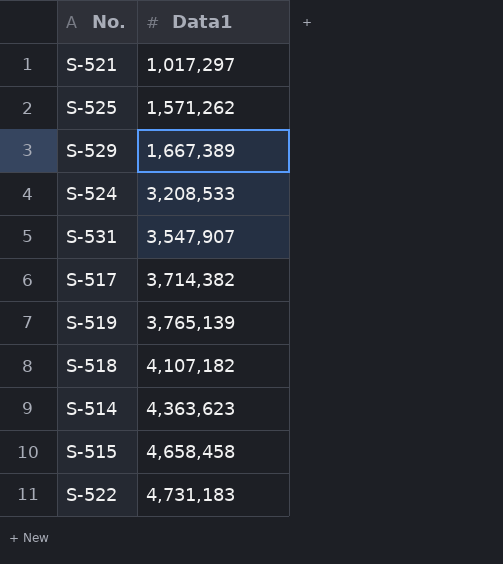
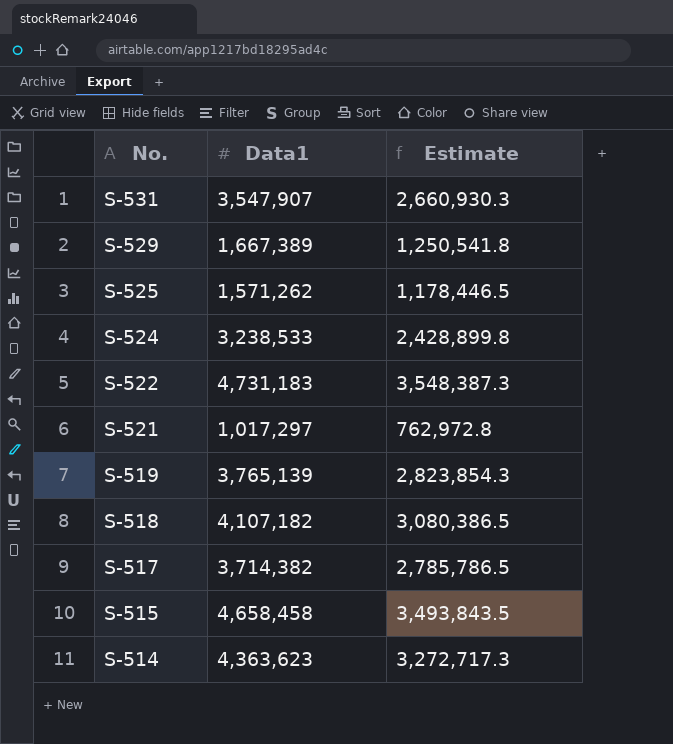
row order: Data1 ascending -> No. descending
column Estimate | formula: none -> [Data1] * 0.75
S-524 | Data1: 3,208,533 -> 3,238,533

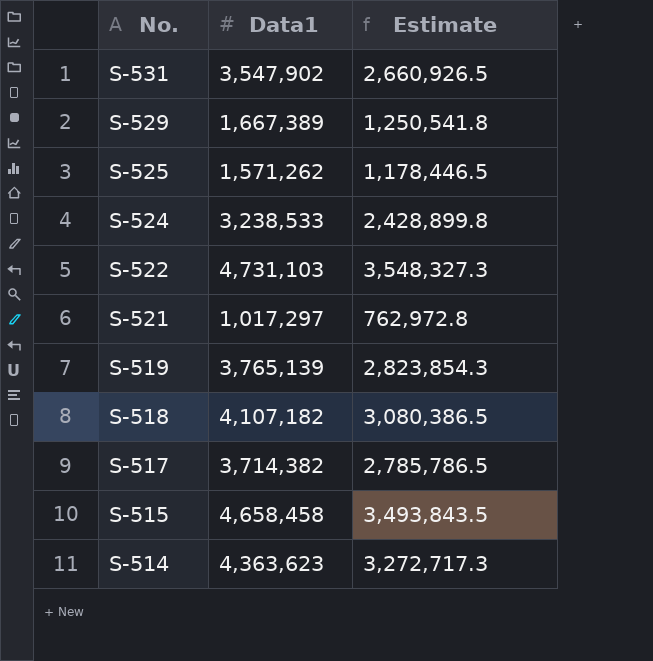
S-531 | Data1: 3,547,907 -> 3,547,902
S-531 | Estimate: 2,660,930.3 -> 2,660,926.5
S-522 | Data1: 4,731,183 -> 4,731,103
S-522 | Estimate: 3,548,387.3 -> 3,548,327.3

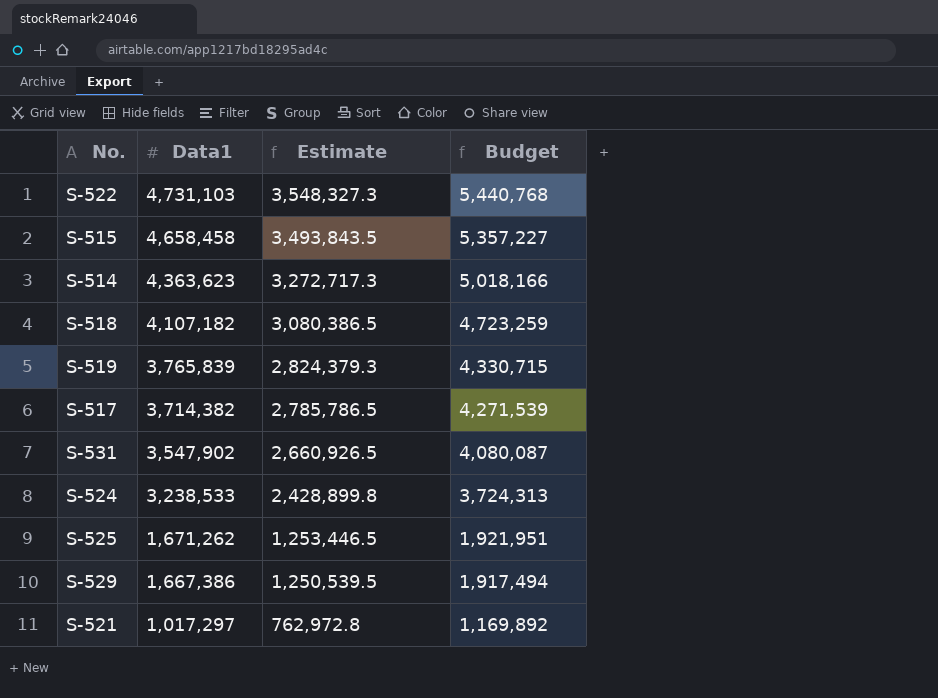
row order: No. descending -> Data1 descending
column Budget | formula: none -> [Data1] * 1.15
S-519 | Data1: 3,765,139 -> 3,765,839
S-519 | Estimate: 2,823,854.3 -> 2,824,379.3
S-525 | Data1: 1,571,262 -> 1,671,262
S-525 | Estimate: 1,178,446.5 -> 1,253,446.5
S-529 | Data1: 1,667,389 -> 1,667,386
S-529 | Estimate: 1,250,541.8 -> 1,250,539.5

